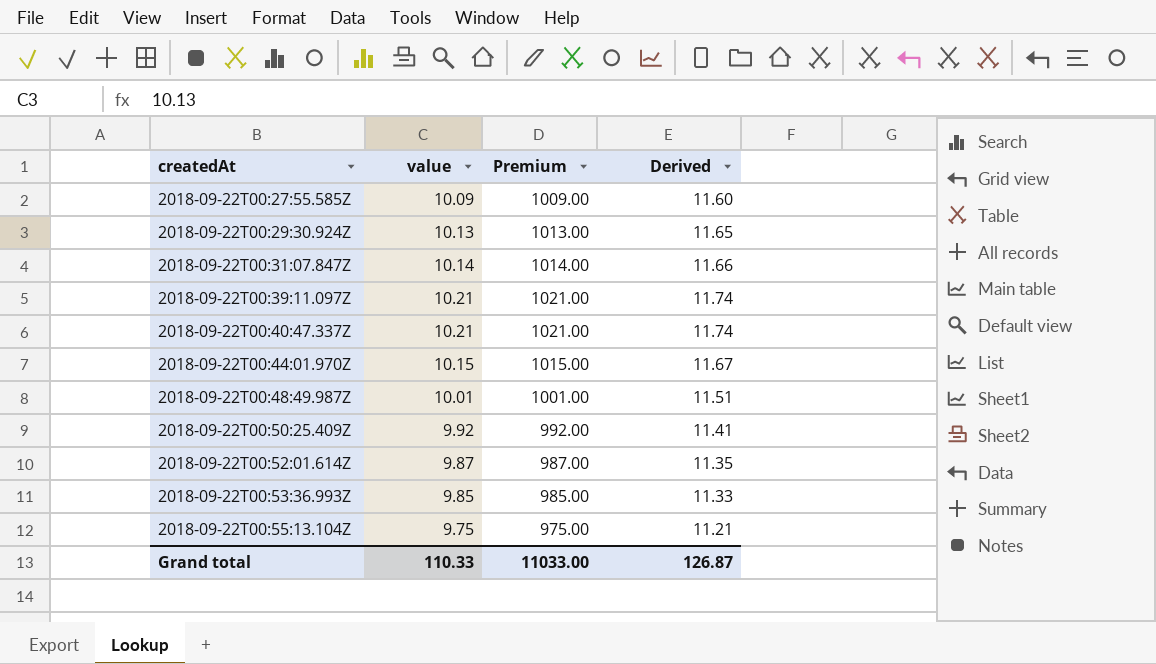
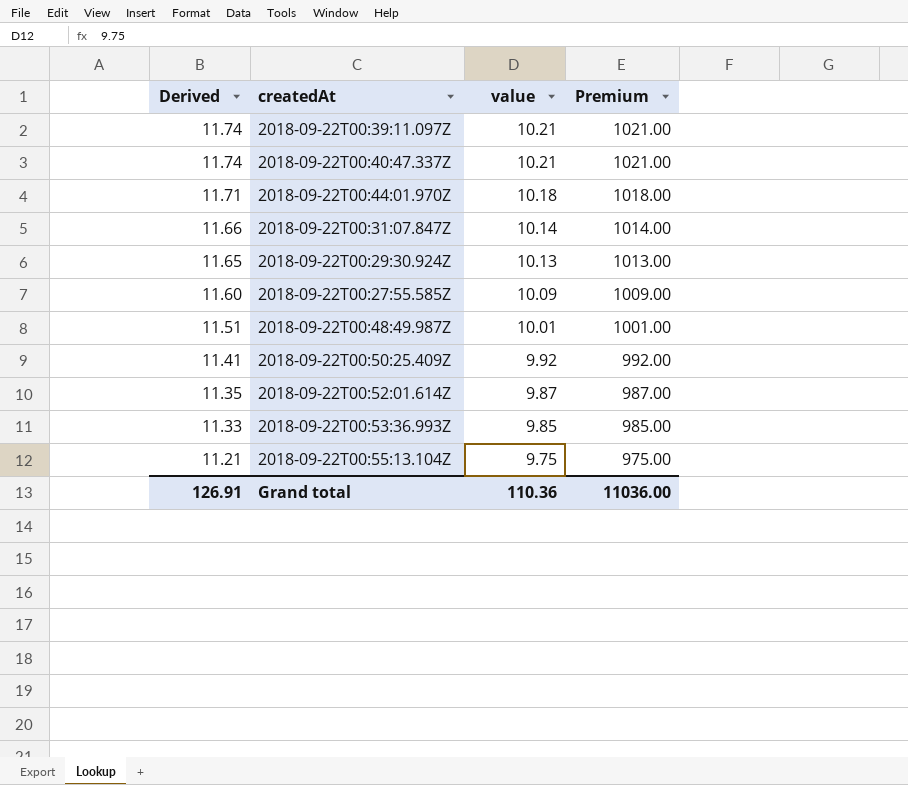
row order: createdAt ascending -> Derived descending
column Derived | position: 4 -> 1
2018-09-22T00:44:01.970Z | Derived: 11.67 -> 11.71
2018-09-22T00:44:01.970Z | value: 10.15 -> 10.18
2018-09-22T00:44:01.970Z | Premium: 1015.00 -> 1018.00
Grand total | Derived: 126.87 -> 126.91
Grand total | value: 110.33 -> 110.36
Grand total | Premium: 11033.00 -> 11036.00

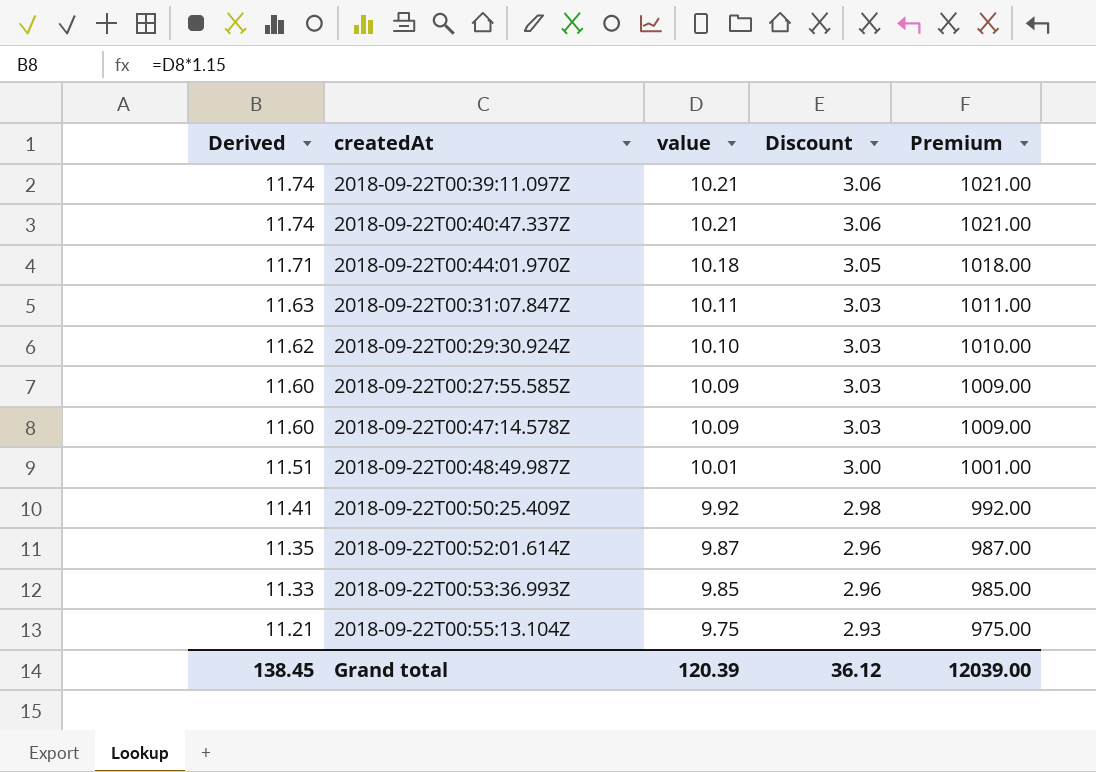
column Discount | formula: none -> [value] * 0.3
2018-09-22T00:31:07.847Z | Derived: 11.66 -> 11.63
2018-09-22T00:31:07.847Z | value: 10.14 -> 10.11
2018-09-22T00:31:07.847Z | Premium: 1014.00 -> 1011.00
2018-09-22T00:29:30.924Z | Derived: 11.65 -> 11.62
2018-09-22T00:29:30.924Z | value: 10.13 -> 10.10
2018-09-22T00:29:30.924Z | Premium: 1013.00 -> 1010.00
row 2018-09-22T00:47:14.578Z: none -> 11.60 | 10.09 | 3.03 | 1009.00
Grand total | Derived: 126.91 -> 138.45
Grand total | value: 110.36 -> 120.39
Grand total | Premium: 11036.00 -> 12039.00

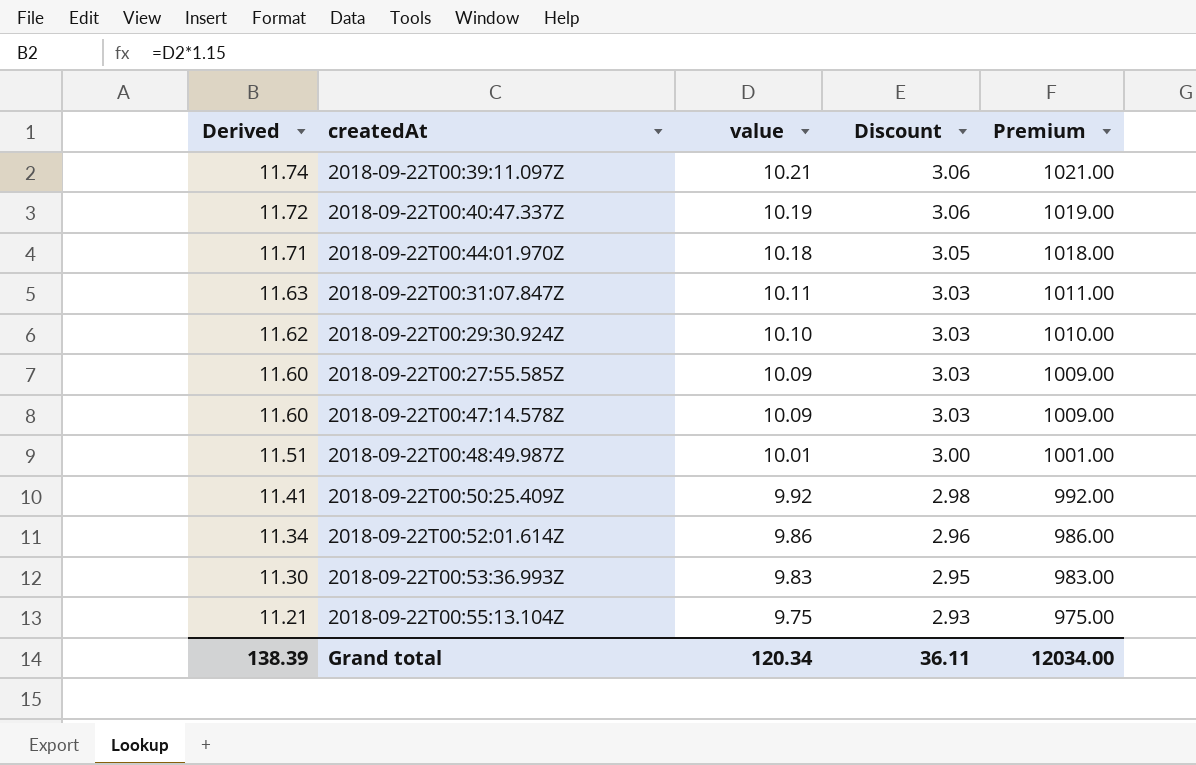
2018-09-22T00:40:47.337Z | Derived: 11.74 -> 11.72
2018-09-22T00:40:47.337Z | value: 10.21 -> 10.19
2018-09-22T00:40:47.337Z | Premium: 1021.00 -> 1019.00
2018-09-22T00:52:01.614Z | Derived: 11.35 -> 11.34
2018-09-22T00:52:01.614Z | value: 9.87 -> 9.86
2018-09-22T00:52:01.614Z | Premium: 987.00 -> 986.00
2018-09-22T00:53:36.993Z | Derived: 11.33 -> 11.30
2018-09-22T00:53:36.993Z | value: 9.85 -> 9.83
2018-09-22T00:53:36.993Z | Discount: 2.96 -> 2.95
2018-09-22T00:53:36.993Z | Premium: 985.00 -> 983.00
Grand total | Derived: 138.45 -> 138.39
Grand total | value: 120.39 -> 120.34
Grand total | Discount: 36.12 -> 36.11
Grand total | Premium: 12039.00 -> 12034.00

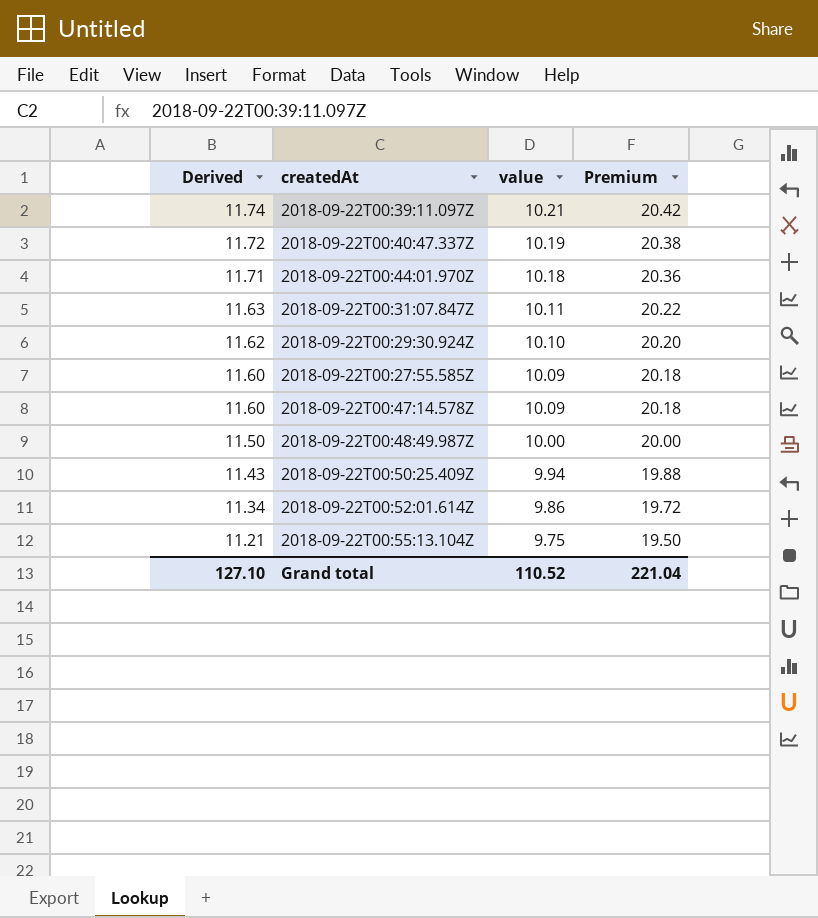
column Discount | formula: [value] * 0.3 -> none
column Premium | formula: [value] * 100 -> [value] * 2
row 2018-09-22T00:53:36.993Z: 11.30 | 9.83 | 2.95 | 983.00 -> none
2018-09-22T00:48:49.987Z | Derived: 11.51 -> 11.50
2018-09-22T00:48:49.987Z | value: 10.01 -> 10.00
2018-09-22T00:50:25.409Z | Derived: 11.41 -> 11.43
2018-09-22T00:50:25.409Z | value: 9.92 -> 9.94
Grand total | Derived: 138.39 -> 127.10
Grand total | value: 120.34 -> 110.52
Grand total | Premium: 12034.00 -> 221.04

